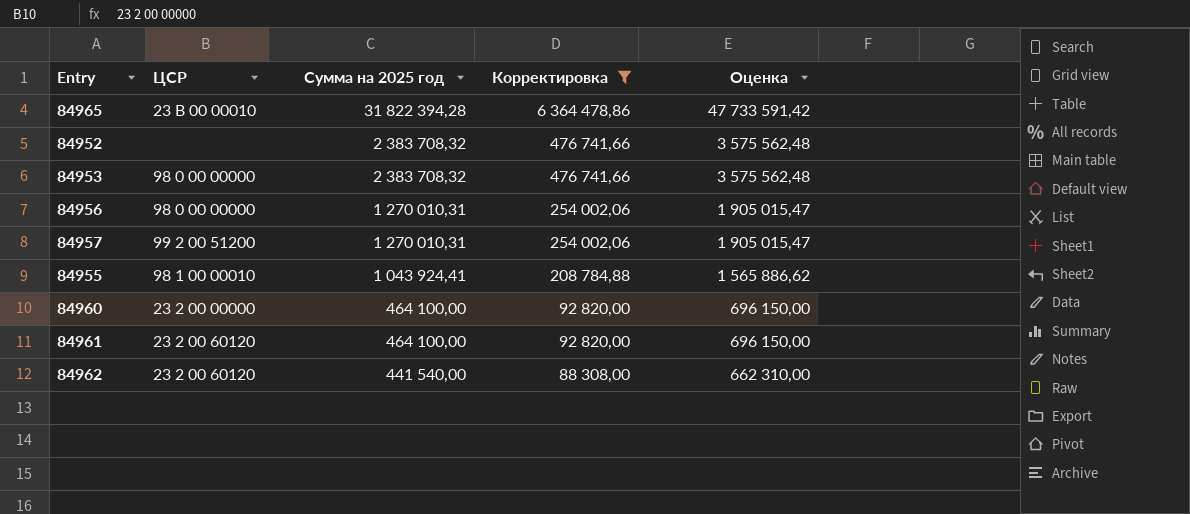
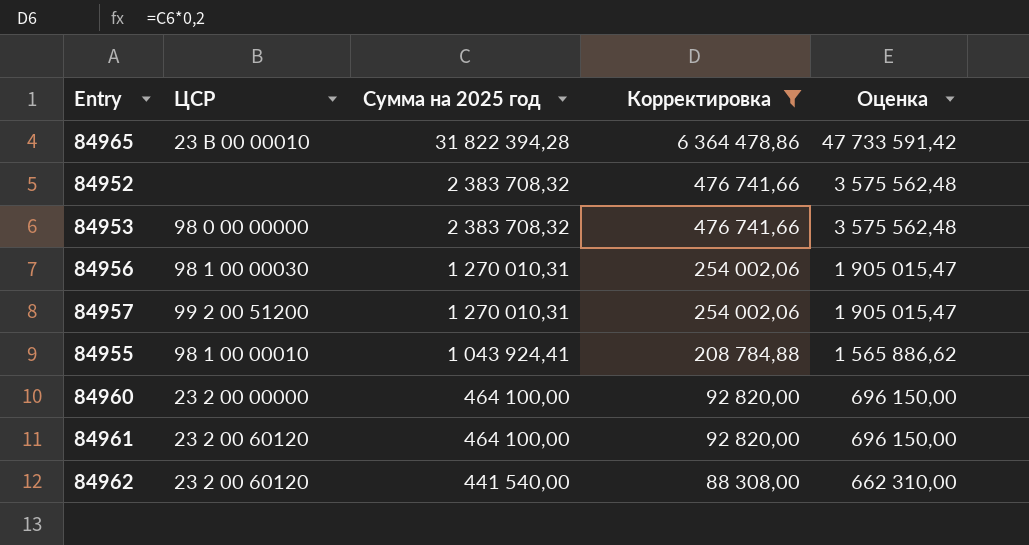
84956 | ЦСР: 98 0 00 00000 -> 98 1 00 00030

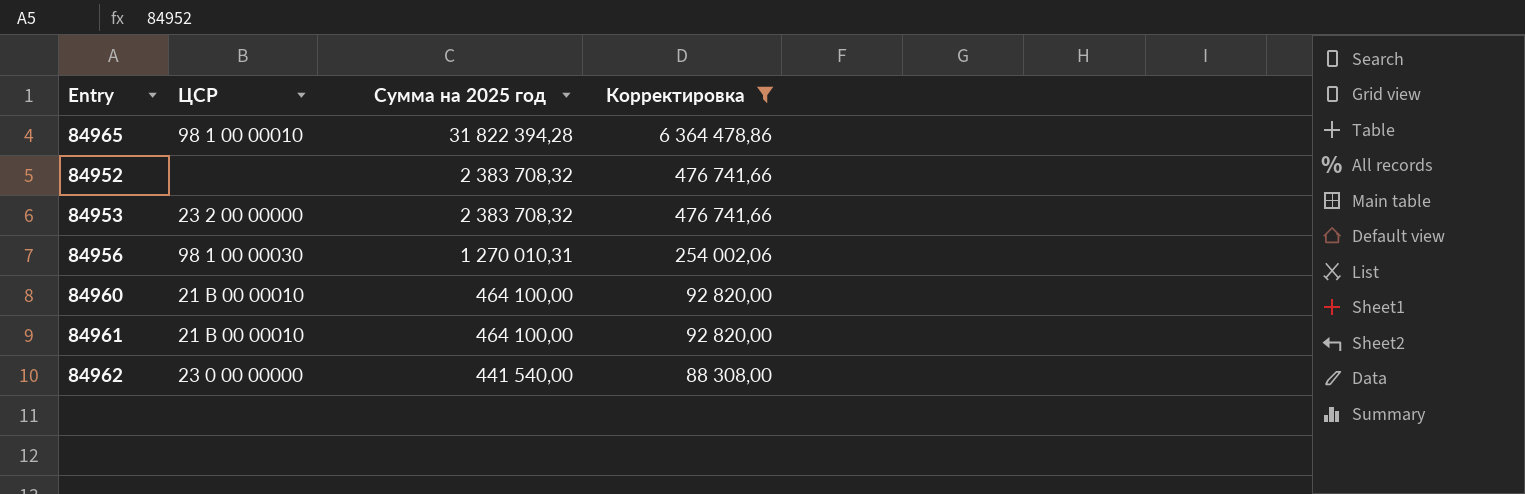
column Оценка | formula: [Сумма на 2025 год] * 1,5 -> none
row 84957: 99 2 00 51200 | 1 270 010,31 | 254 002,06 | 1 905 015,47 -> none
row 84955: 98 1 00 00010 | 1 043 924,41 | 208 784,88 | 1 565 886,62 -> none
84965 | ЦСР: 23 В 00 00010 -> 98 1 00 00010
84953 | ЦСР: 98 0 00 00000 -> 23 2 00 00000
84960 | ЦСР: 23 2 00 00000 -> 21 В 00 00010
84961 | ЦСР: 23 2 00 60120 -> 21 В 00 00010
84962 | ЦСР: 23 2 00 60120 -> 23 0 00 00000

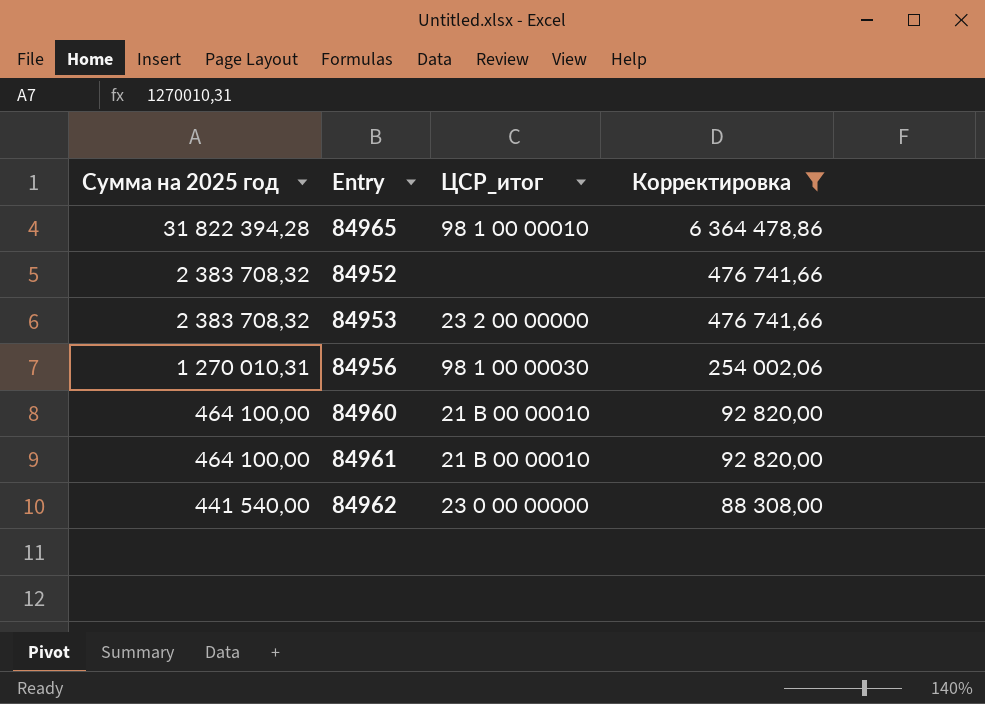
column Сумма на 2025 год | position: 3 -> 1
column name: ЦСР -> ЦСР_итог

